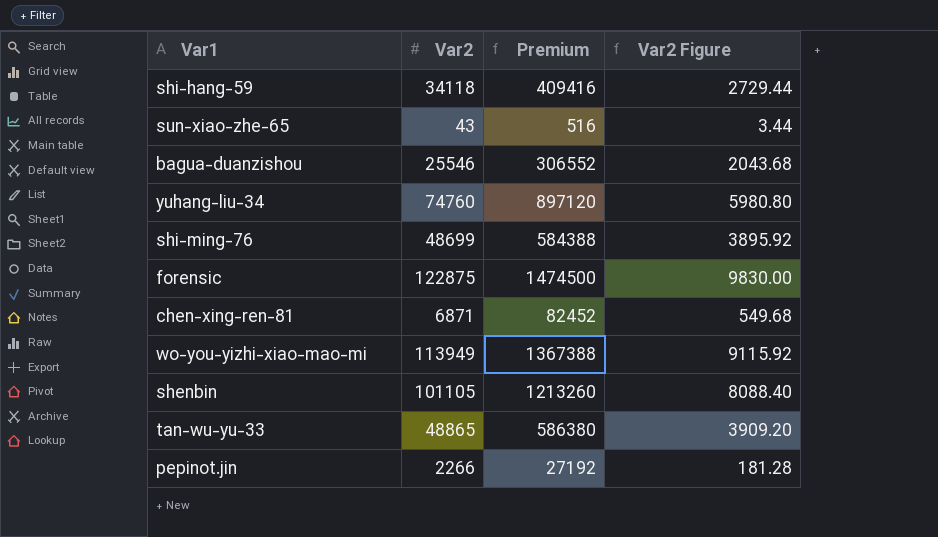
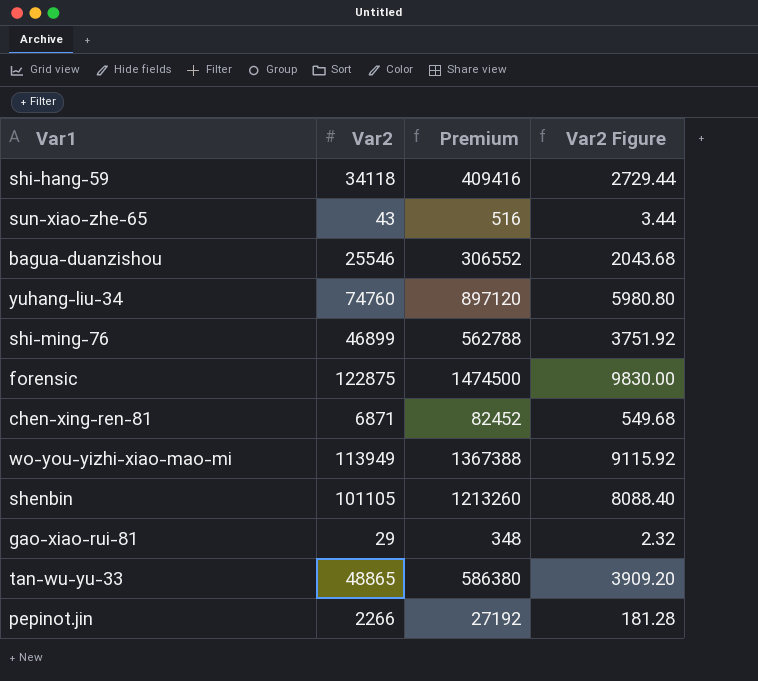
shi-ming-76 | Var2: 48699 -> 46899
shi-ming-76 | Premium: 584388 -> 562788
shi-ming-76 | Var2 Figure: 3895.92 -> 3751.92
row gao-xiao-rui-81: none -> 29 | 348 | 2.32

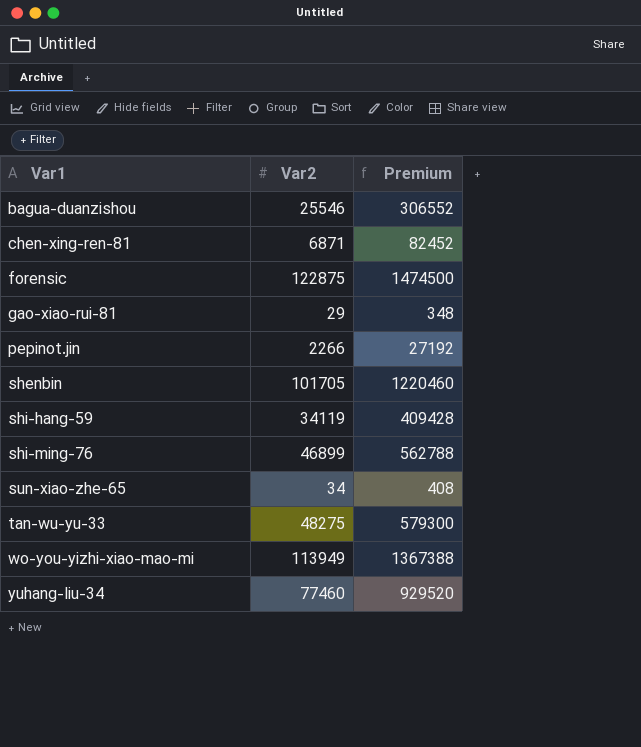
row order: none -> Var1 ascending
column Var2 Figure | formula: [Var2] * 0.08 -> none
shenbin | Var2: 101105 -> 101705
shenbin | Premium: 1213260 -> 1220460
shi-hang-59 | Var2: 34118 -> 34119
shi-hang-59 | Premium: 409416 -> 409428
sun-xiao-zhe-65 | Var2: 43 -> 34
sun-xiao-zhe-65 | Premium: 516 -> 408
tan-wu-yu-33 | Var2: 48865 -> 48275
tan-wu-yu-33 | Premium: 586380 -> 579300
yuhang-liu-34 | Var2: 74760 -> 77460
yuhang-liu-34 | Premium: 897120 -> 929520

